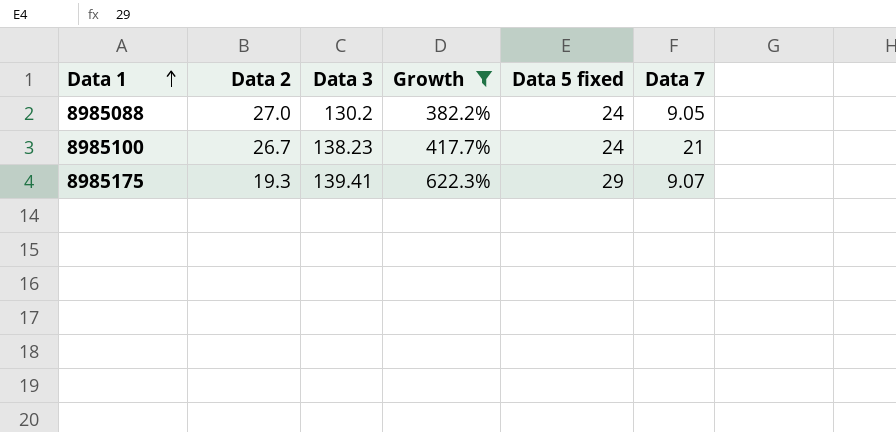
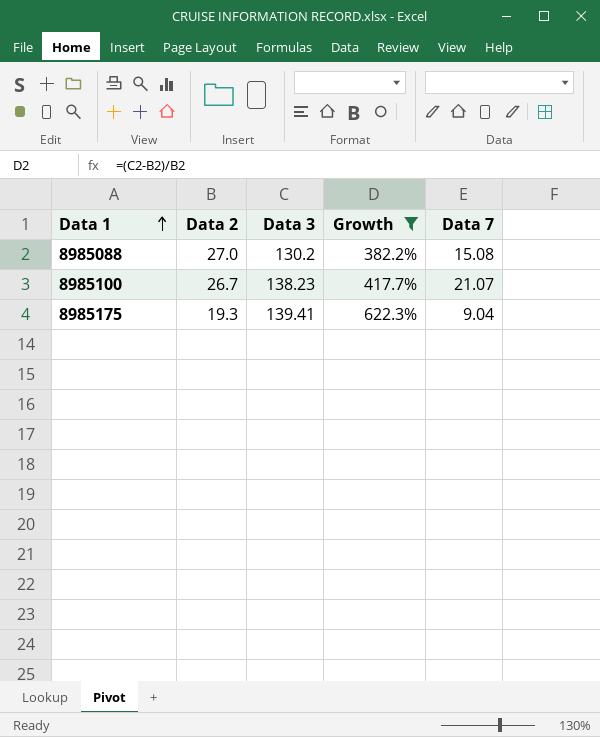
column Data 5 fixed | position: 5 -> none
8985088 | Data 7: 9.05 -> 15.08
8985100 | Data 7: 21 -> 21.07
8985175 | Data 7: 9.07 -> 9.04

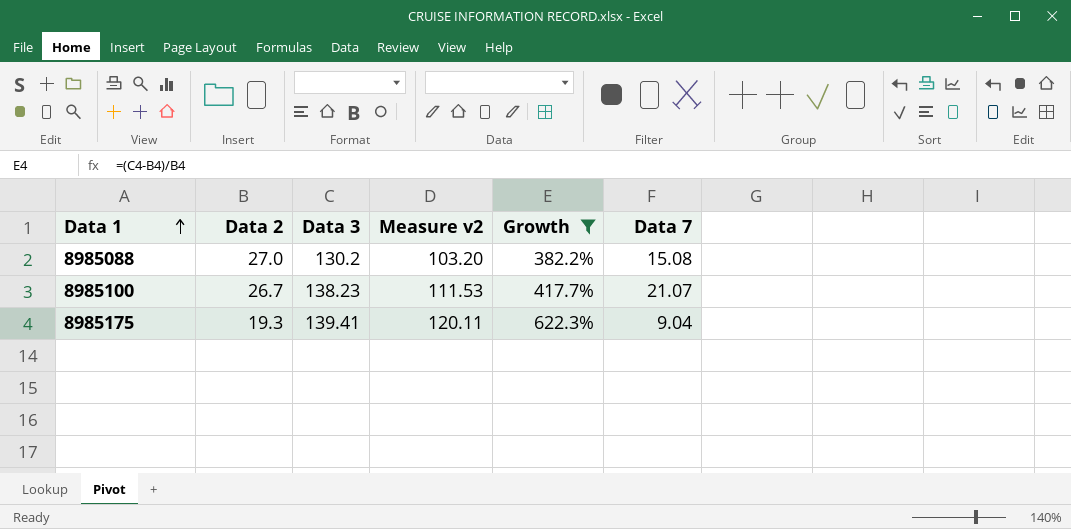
column Measure v2 | formula: none -> [Data 3] - [Data 2]

